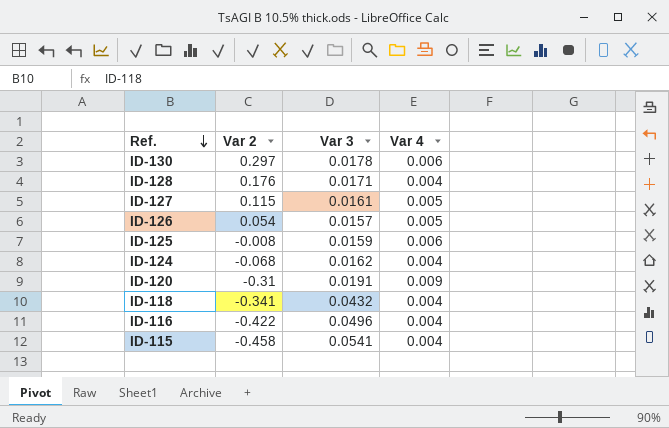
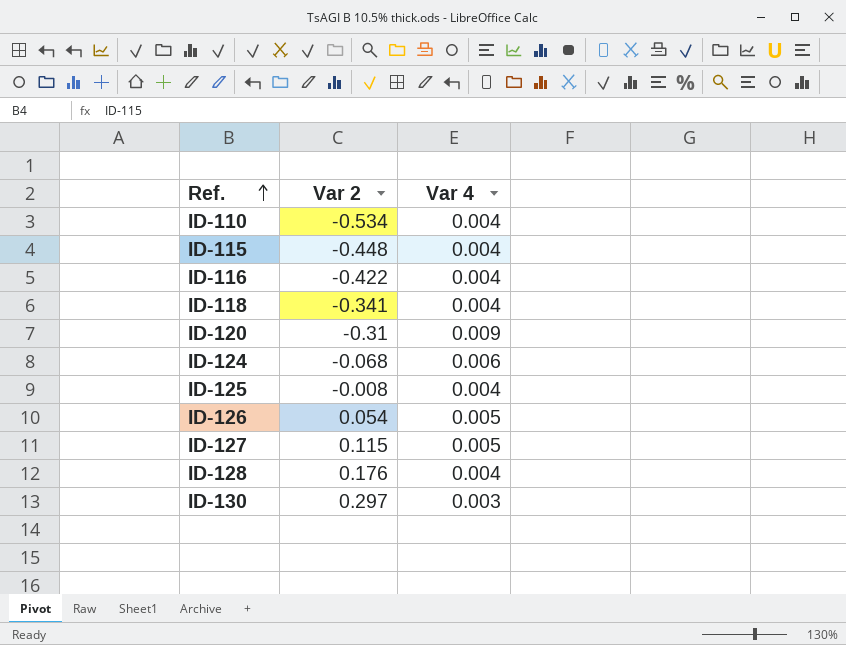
row order: Ref. descending -> Ref. ascending
column Var 3 | position: 3 -> none
row ID-110: none -> -0.534 | 0.004
ID-115 | Var 2: -0.458 -> -0.448
ID-124 | Var 4: 0.004 -> 0.006
ID-125 | Var 4: 0.006 -> 0.004
ID-130 | Var 4: 0.006 -> 0.003

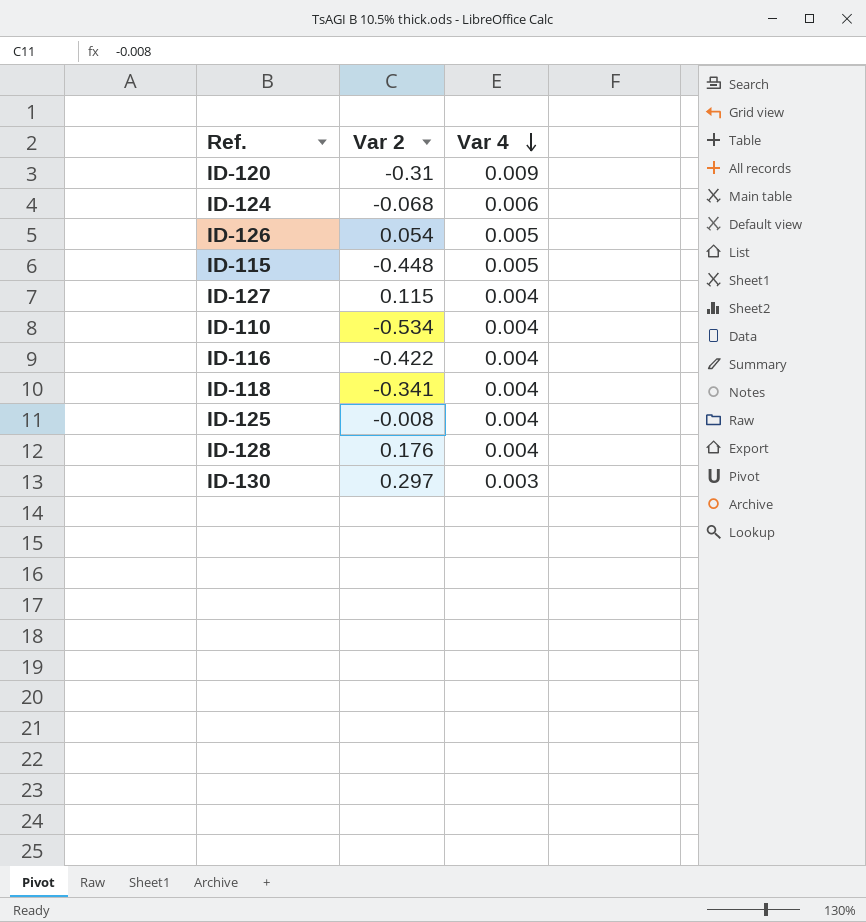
row order: Ref. ascending -> Var 4 descending
ID-115 | Var 4: 0.004 -> 0.005
ID-127 | Var 4: 0.005 -> 0.004

